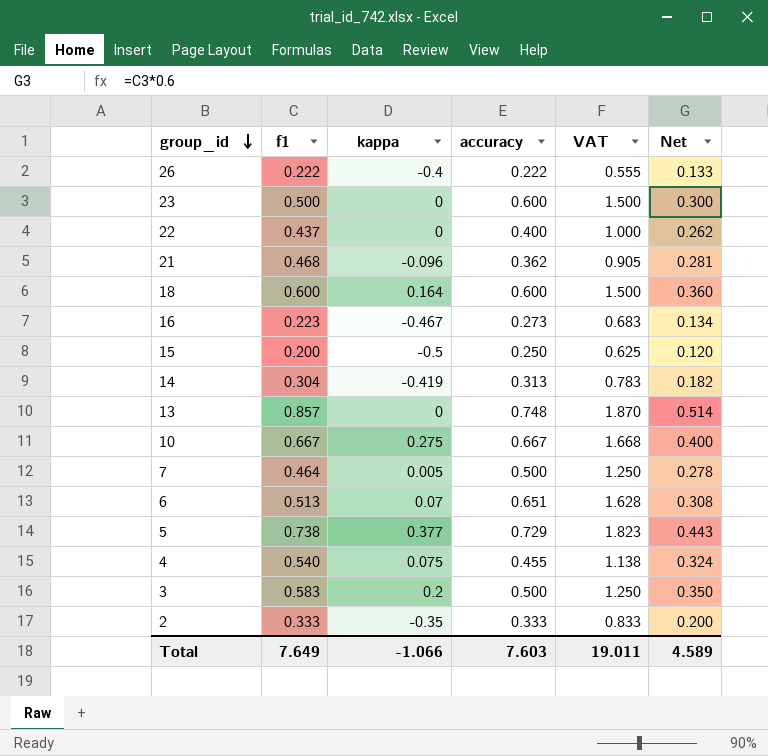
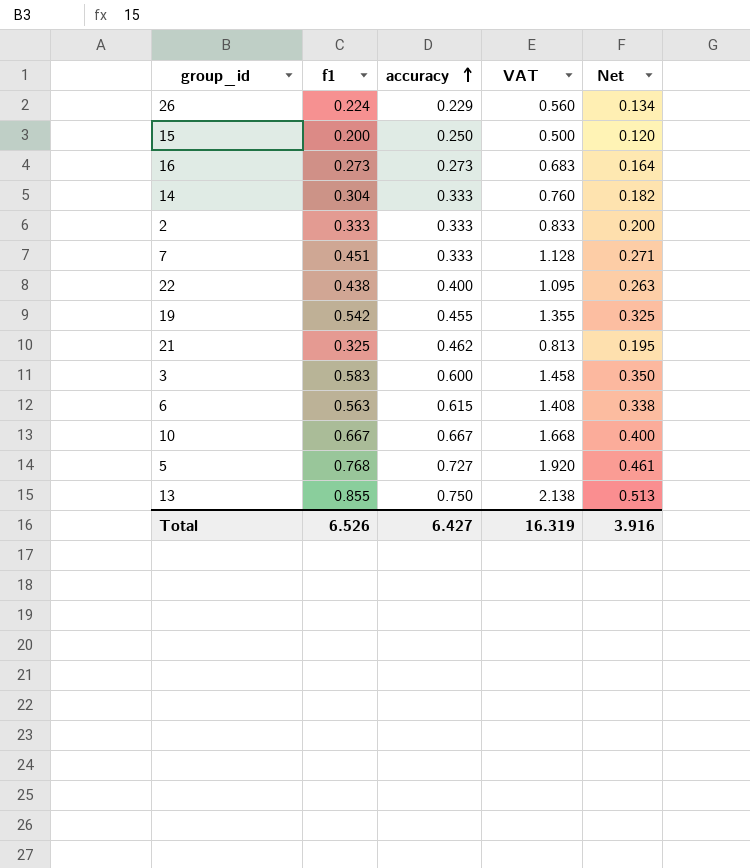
row order: group_id descending -> accuracy ascending
column kappa | position: 3 -> none
column VAT | formula: [accuracy] * 2.5 -> [f1] * 2.5
row 23: 0.500 | 0 | 0.600 | 1.500 | 0.300 -> none
row 18: 0.600 | 0.164 | 0.600 | 1.500 | 0.360 -> none
row 4: 0.540 | 0.075 | 0.455 | 1.138 | 0.324 -> none
26 | f1: 0.222 -> 0.224
26 | accuracy: 0.222 -> 0.229
26 | Net: 0.133 -> 0.134
16 | f1: 0.223 -> 0.273
16 | Net: 0.134 -> 0.164
14 | accuracy: 0.313 -> 0.333
7 | f1: 0.464 -> 0.451
7 | accuracy: 0.500 -> 0.333
7 | Net: 0.278 -> 0.271
22 | f1: 0.437 -> 0.438
22 | Net: 0.262 -> 0.263
row 19: none -> 0.542 | 0.455 | 1.355 | 0.325
21 | f1: 0.468 -> 0.325
21 | accuracy: 0.362 -> 0.462
21 | Net: 0.281 -> 0.195
3 | accuracy: 0.500 -> 0.600
6 | f1: 0.513 -> 0.563
6 | accuracy: 0.651 -> 0.615
6 | Net: 0.308 -> 0.338
5 | f1: 0.738 -> 0.768
5 | accuracy: 0.729 -> 0.727
5 | Net: 0.443 -> 0.461
13 | f1: 0.857 -> 0.855
13 | accuracy: 0.748 -> 0.750
13 | Net: 0.514 -> 0.513
Total | f1: 7.649 -> 6.526
Total | accuracy: 7.603 -> 6.427
Total | VAT: 19.011 -> 16.319
Total | Net: 4.589 -> 3.916

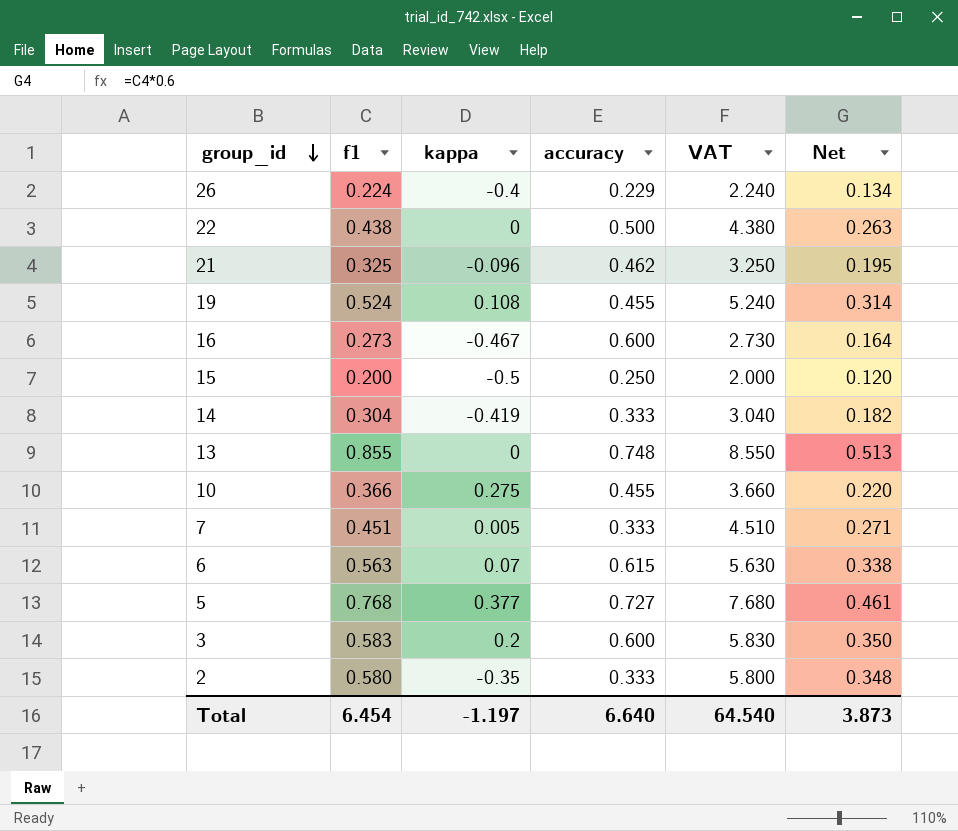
row order: accuracy ascending -> group_id descending
column kappa | position: none -> 3
column VAT | formula: [f1] * 2.5 -> [f1] * 10
22 | accuracy: 0.400 -> 0.500
19 | f1: 0.542 -> 0.524
19 | Net: 0.325 -> 0.314
16 | accuracy: 0.273 -> 0.600
13 | accuracy: 0.750 -> 0.748
10 | f1: 0.667 -> 0.366
10 | accuracy: 0.667 -> 0.455
10 | Net: 0.400 -> 0.220
2 | f1: 0.333 -> 0.580
2 | Net: 0.200 -> 0.348
Total | f1: 6.526 -> 6.454
Total | accuracy: 6.427 -> 6.640
Total | VAT: 16.319 -> 64.540
Total | Net: 3.916 -> 3.873

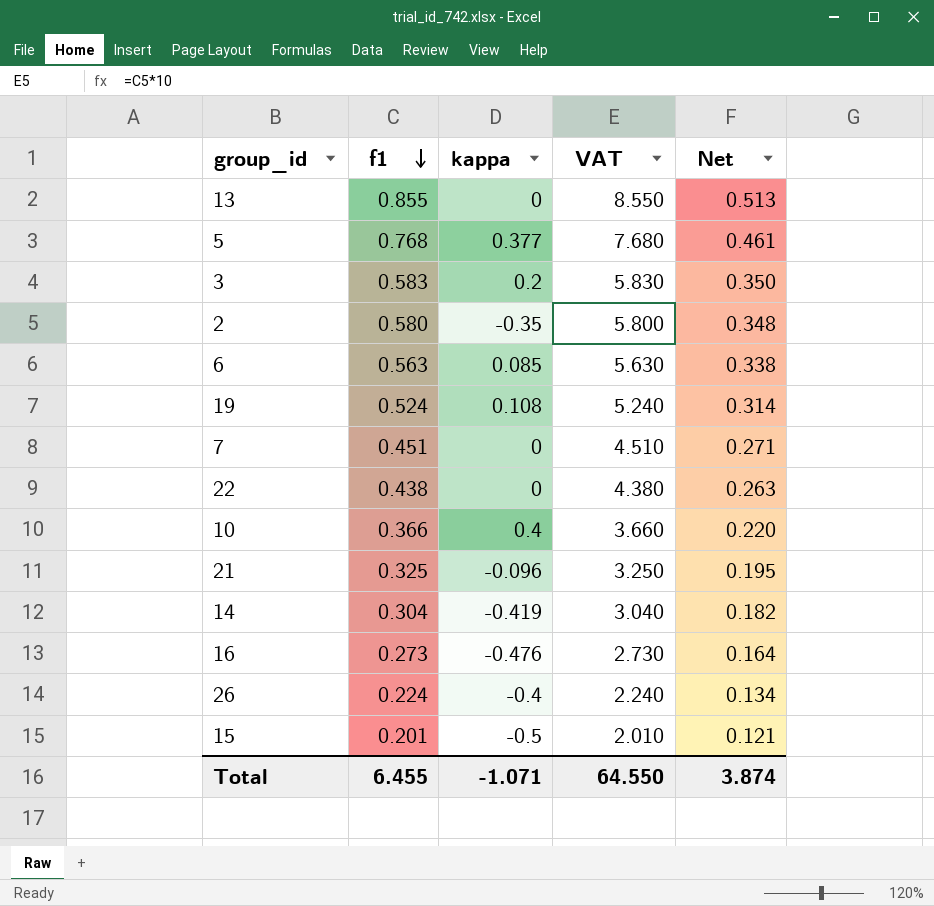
row order: group_id descending -> f1 descending
column accuracy | position: 4 -> none
6 | kappa: 0.07 -> 0.085
7 | kappa: 0.005 -> 0
10 | kappa: 0.275 -> 0.4
16 | kappa: -0.467 -> -0.476
15 | f1: 0.200 -> 0.201
15 | VAT: 2.000 -> 2.010
15 | Net: 0.120 -> 0.121
Total | f1: 6.454 -> 6.455
Total | kappa: -1.197 -> -1.071
Total | VAT: 64.540 -> 64.550
Total | Net: 3.873 -> 3.874

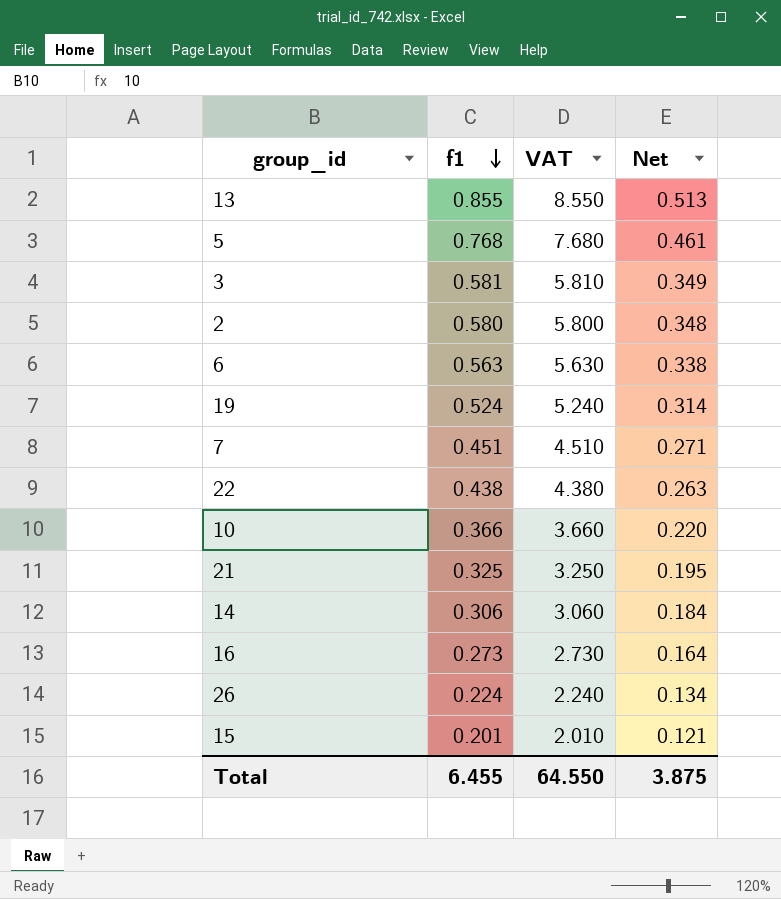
column kappa | position: 3 -> none
3 | f1: 0.583 -> 0.581
3 | VAT: 5.830 -> 5.810
3 | Net: 0.350 -> 0.349
14 | f1: 0.304 -> 0.306
14 | VAT: 3.040 -> 3.060
14 | Net: 0.182 -> 0.184
Total | Net: 3.874 -> 3.875

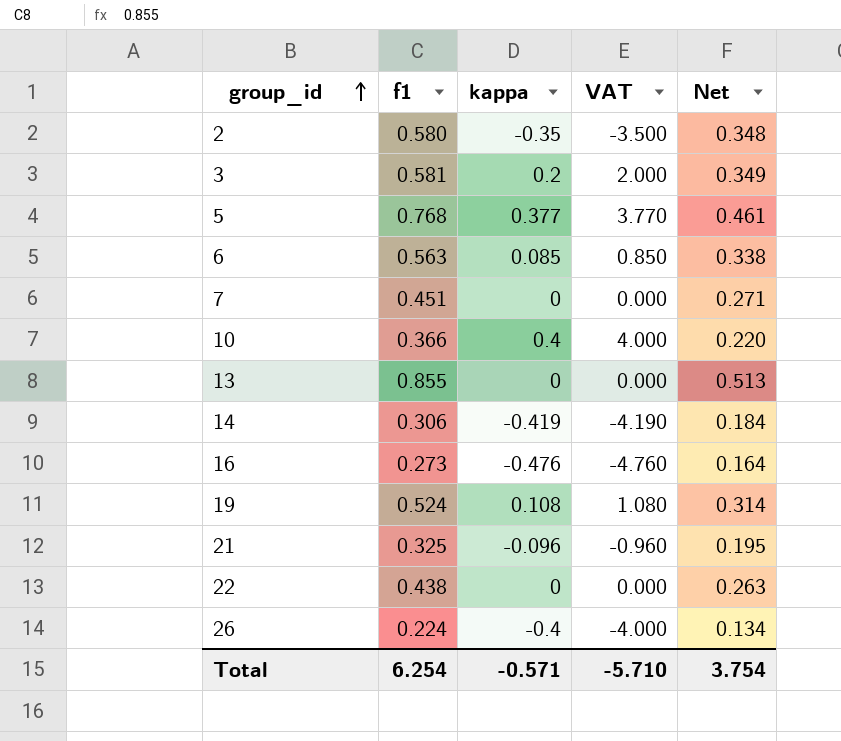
row order: f1 descending -> group_id ascending
column kappa | position: none -> 3
column VAT | formula: [f1] * 10 -> [kappa] * 10
row 15: 0.201 | 2.010 | 0.121 -> none
Total | f1: 6.455 -> 6.254
Total | VAT: 64.550 -> -5.710
Total | Net: 3.875 -> 3.754

